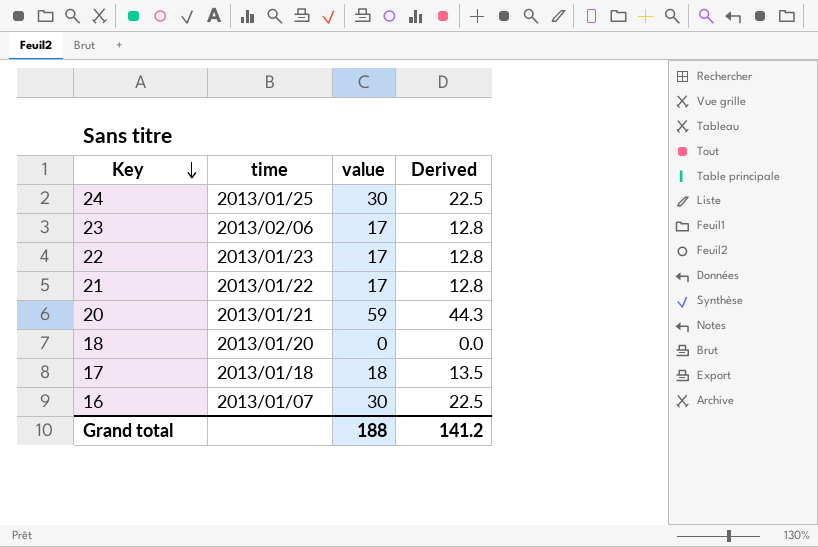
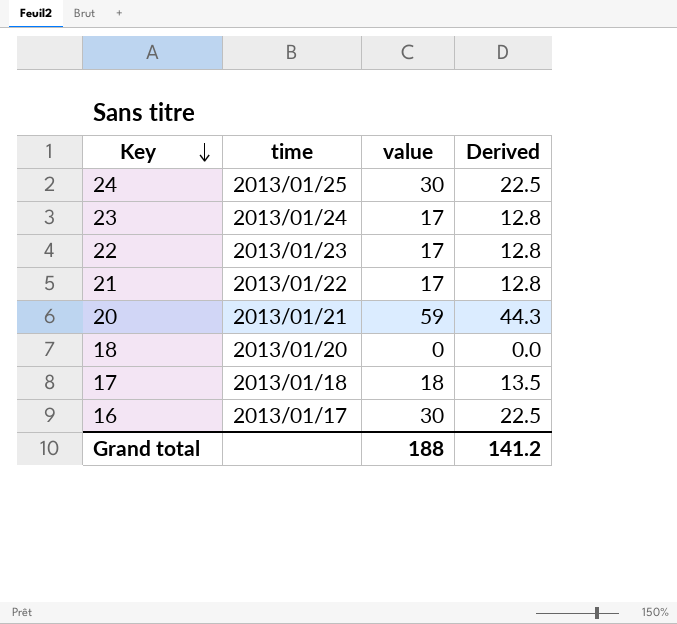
23 | time: 2013/02/06 -> 2013/01/24
16 | time: 2013/01/07 -> 2013/01/17

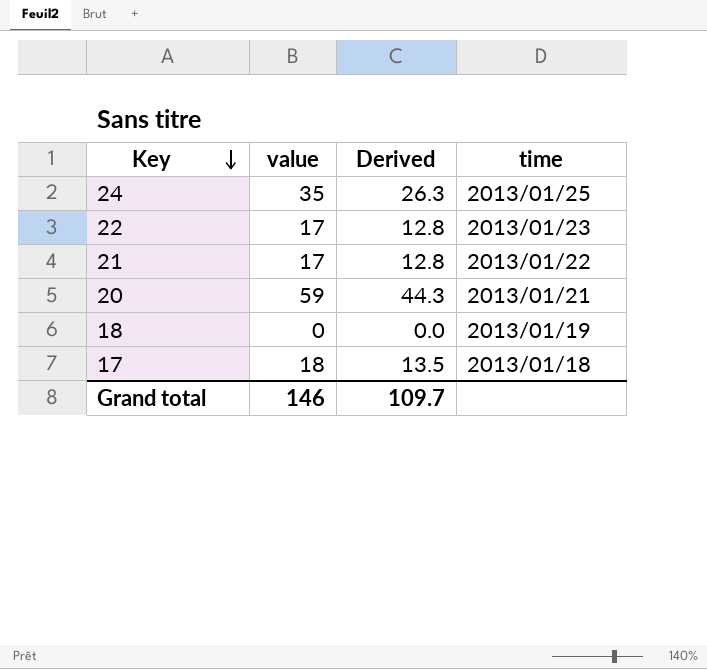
column time | position: 2 -> 4
row 23: 2013/01/24 | 17 | 12.8 -> none
row 16: 2013/01/17 | 30 | 22.5 -> none
24 | value: 30 -> 35
24 | Derived: 22.5 -> 26.3
18 | time: 2013/01/20 -> 2013/01/19
Grand total | value: 188 -> 146
Grand total | Derived: 141.2 -> 109.7

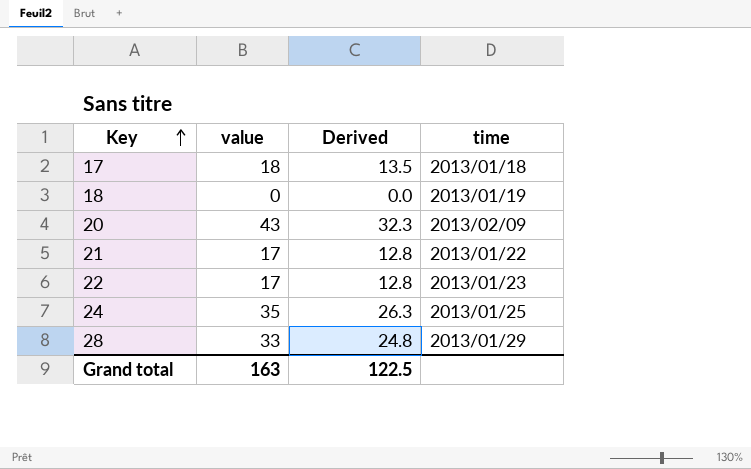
row order: Key descending -> Key ascending
20 | value: 59 -> 43
20 | Derived: 44.3 -> 32.3
20 | time: 2013/01/21 -> 2013/02/09
row 28: none -> 33 | 24.8 | 2013/01/29
Grand total | value: 146 -> 163
Grand total | Derived: 109.7 -> 122.5

